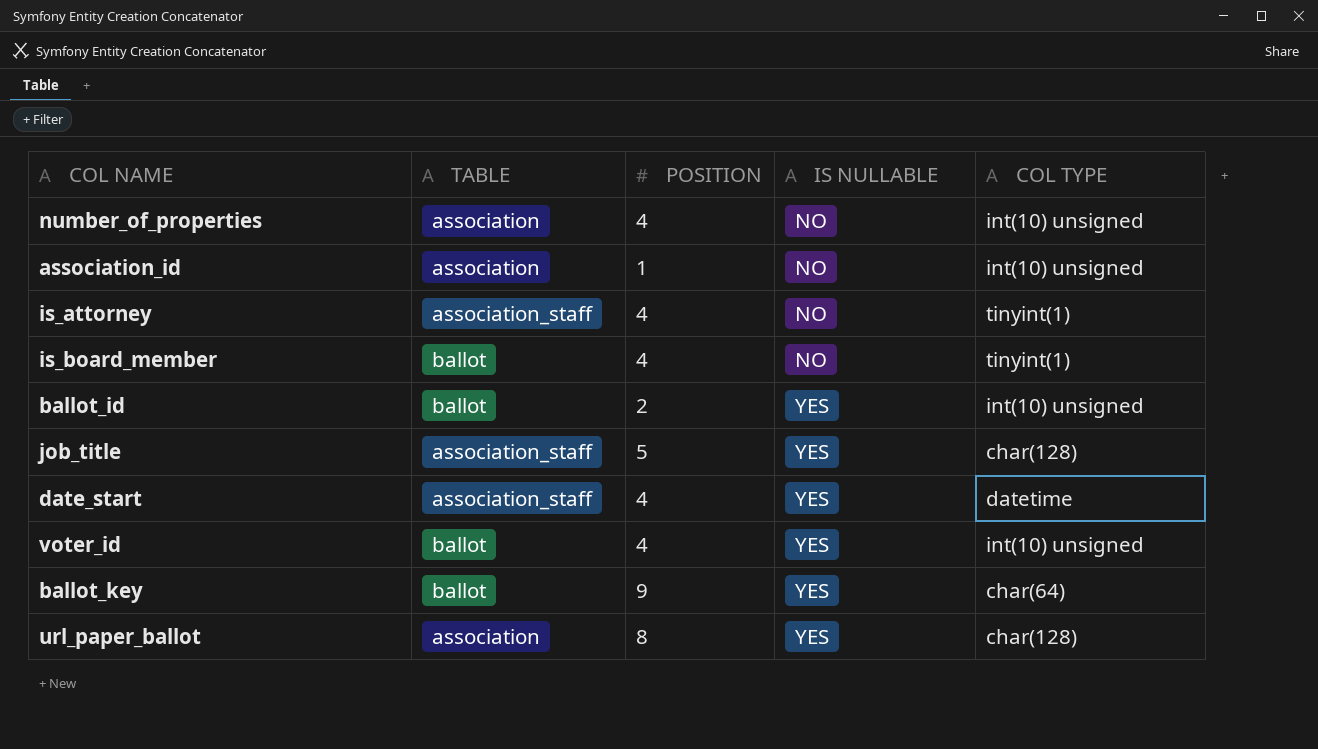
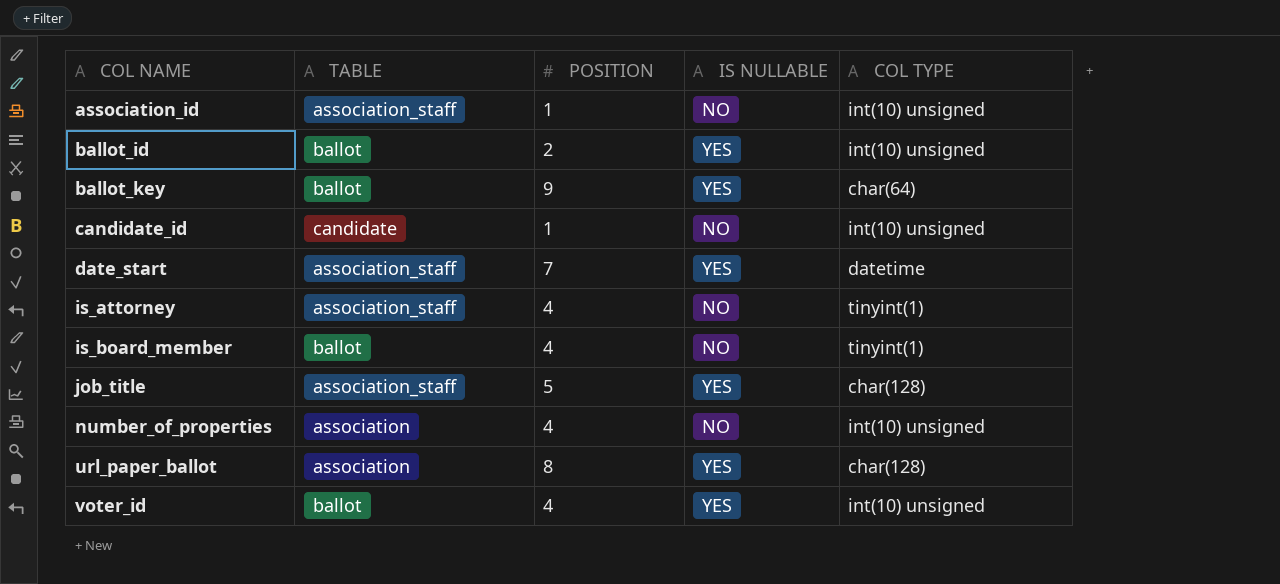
row order: IS NULLABLE ascending -> COL NAME ascending
association_id | TABLE: association -> association_staff
row candidate_id: none -> candidate | 1 | NO | int(10) unsigned
date_start | POSITION: 4 -> 7

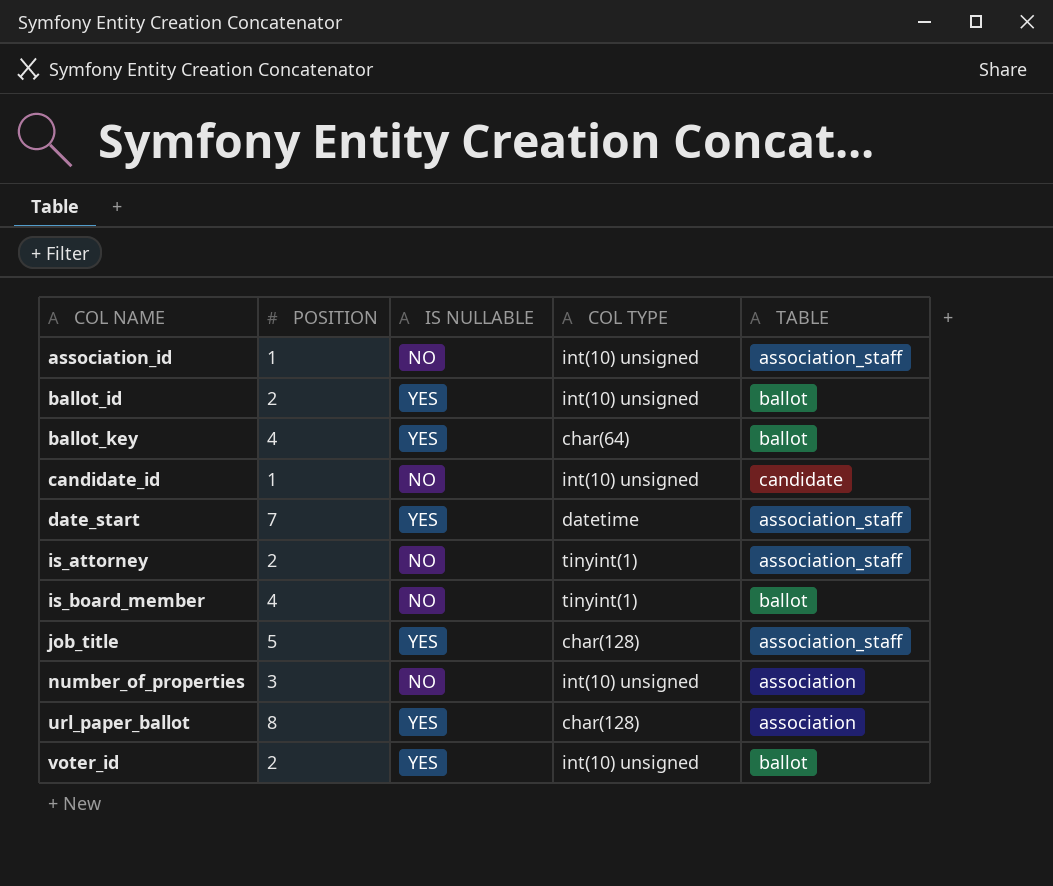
column TABLE | position: 2 -> 5
ballot_key | POSITION: 9 -> 4
is_attorney | POSITION: 4 -> 2
number_of_properties | POSITION: 4 -> 3
voter_id | POSITION: 4 -> 2

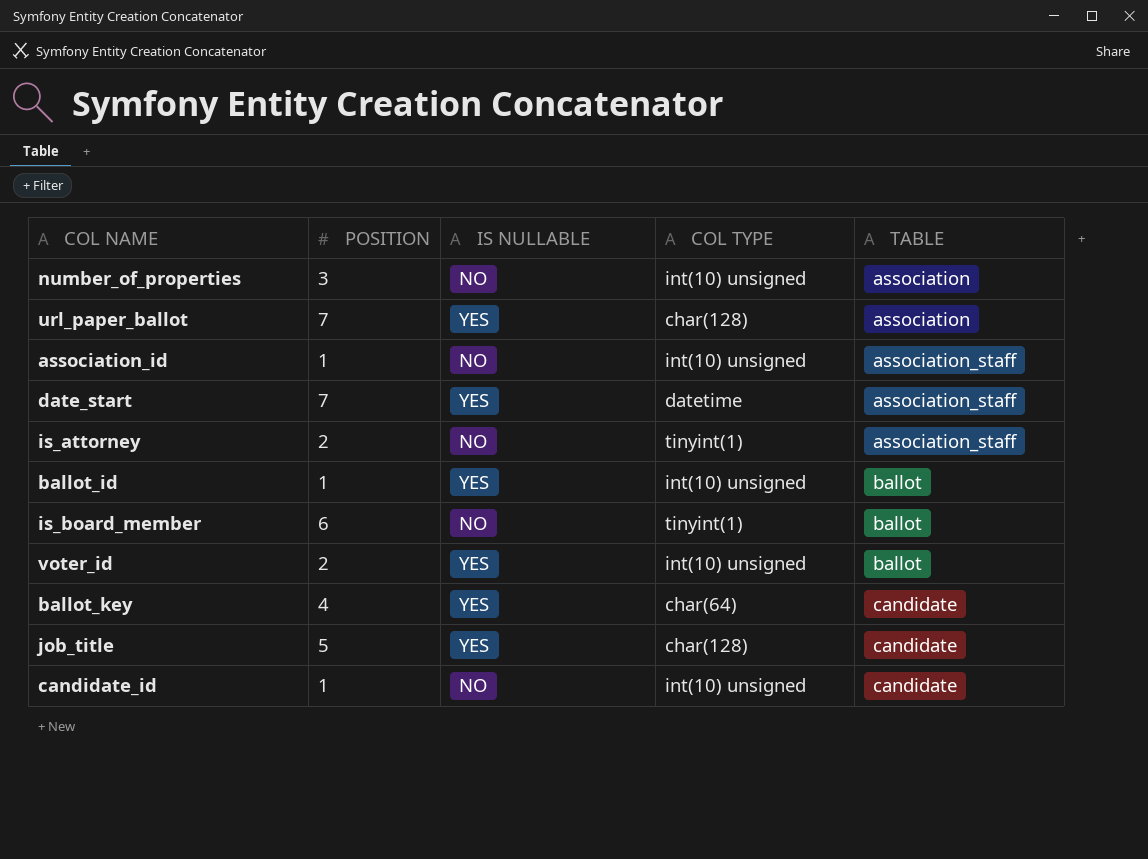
row order: COL NAME ascending -> TABLE ascending
url_paper_ballot | POSITION: 8 -> 7
ballot_id | POSITION: 2 -> 1
is_board_member | POSITION: 4 -> 6
ballot_key | TABLE: ballot -> candidate
job_title | TABLE: association_staff -> candidate

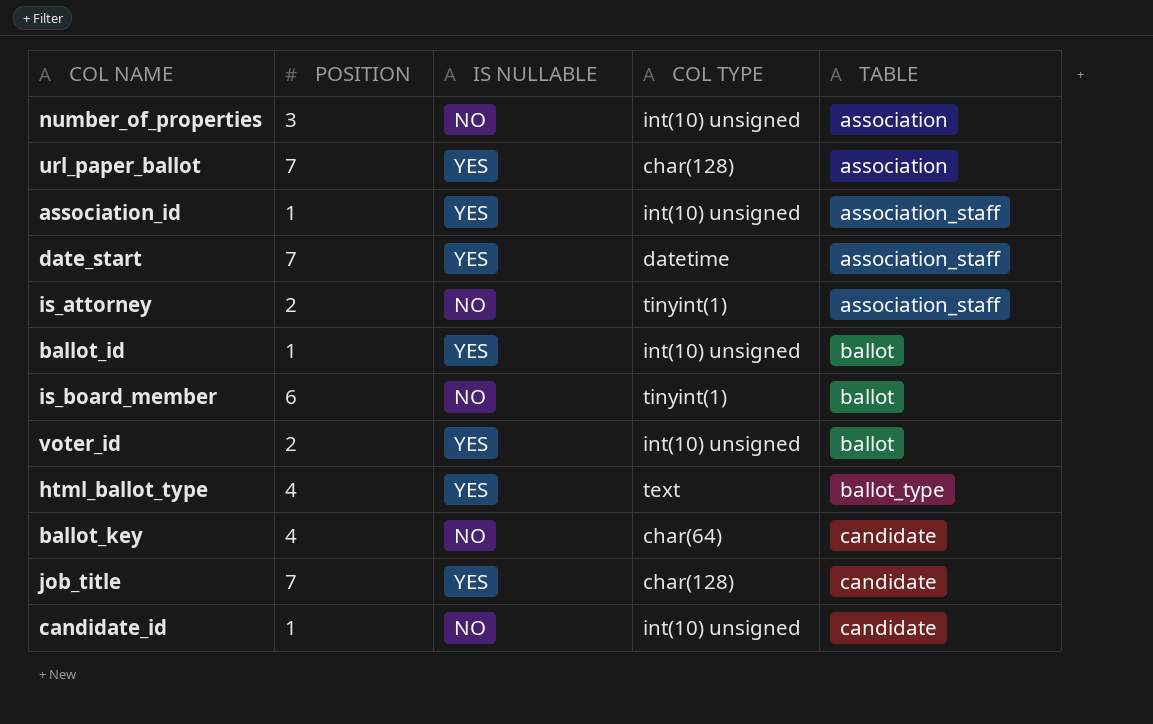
association_id | IS NULLABLE: NO -> YES
row html_ballot_type: none -> 4 | YES | text | ballot_type
ballot_key | IS NULLABLE: YES -> NO
job_title | POSITION: 5 -> 7

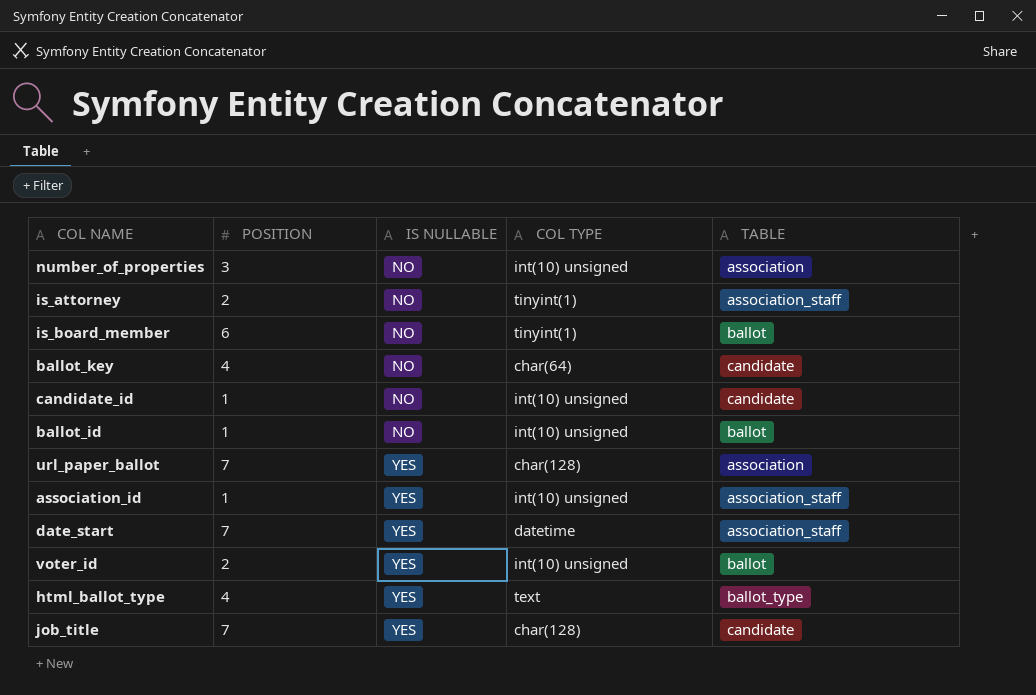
row order: TABLE ascending -> IS NULLABLE ascending
ballot_id | IS NULLABLE: YES -> NO

